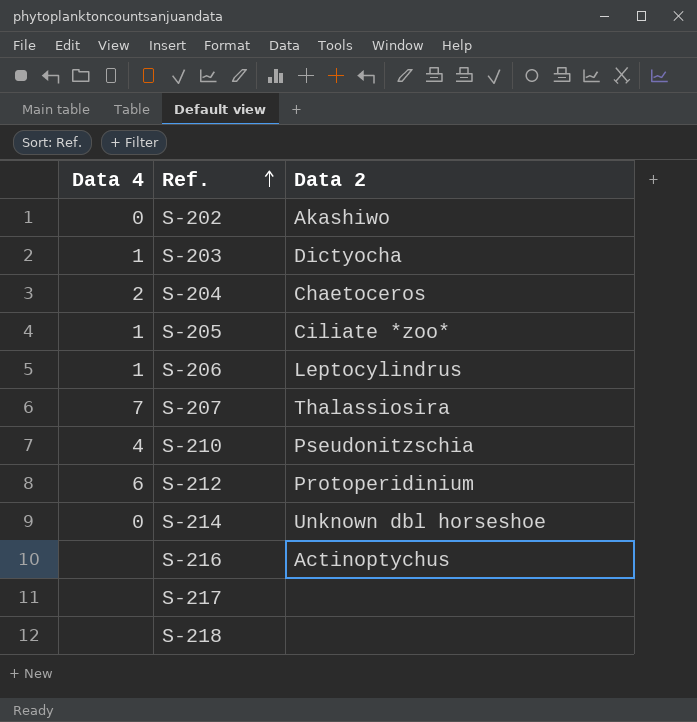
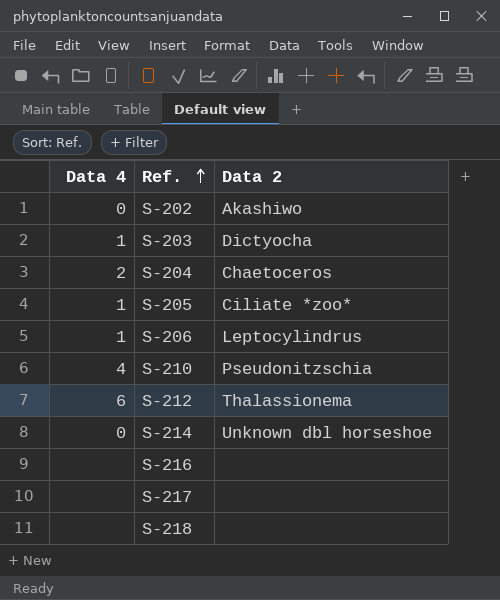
row S-207: 7 | Thalassiosira -> none
S-212 | Data 2: Protoperidinium -> Thalassionema
S-216 | Data 2: Actinoptychus -> none

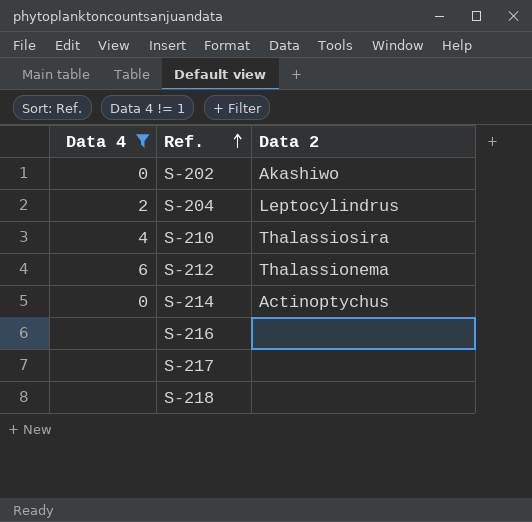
filter: none -> Data 4 != 1
S-204 | Data 2: Chaetoceros -> Leptocylindrus
S-210 | Data 2: Pseudonitzschia -> Thalassiosira
S-214 | Data 2: Unknown dbl horseshoe -> Actinoptychus

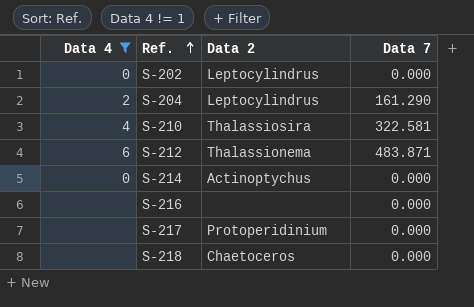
column Data 7 | position: none -> 4
S-202 | Data 2: Akashiwo -> Leptocylindrus
S-217 | Data 2: none -> Protoperidinium
S-218 | Data 2: none -> Chaetoceros

